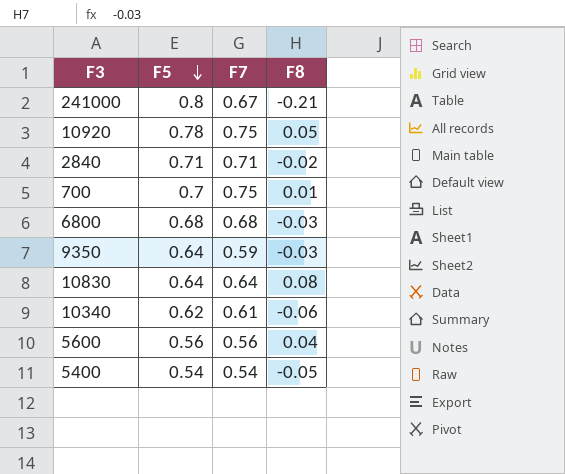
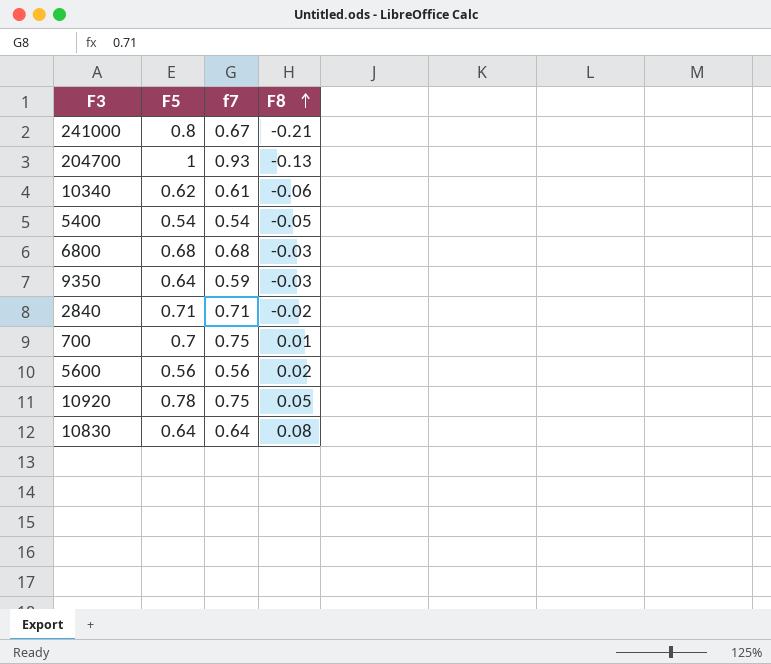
row order: F5 descending -> F8 ascending
column name: F7 -> f7
row 204700: none -> 1 | 0.93 | -0.13
5600 | F8: 0.04 -> 0.02

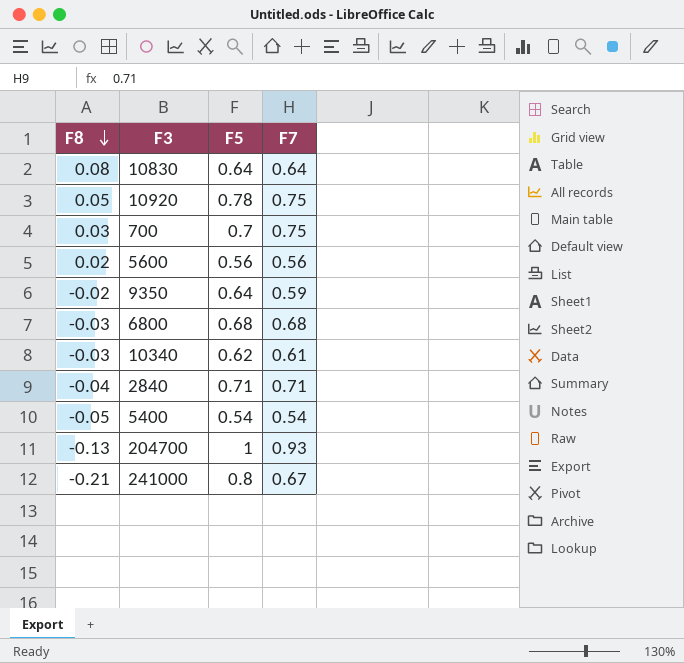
row order: F8 ascending -> F8 descending
column F8 | position: 4 -> 1
column name: f7 -> F7
700 | F8: 0.01 -> 0.03
9350 | F8: -0.03 -> -0.02
10340 | F8: -0.06 -> -0.03
2840 | F8: -0.02 -> -0.04

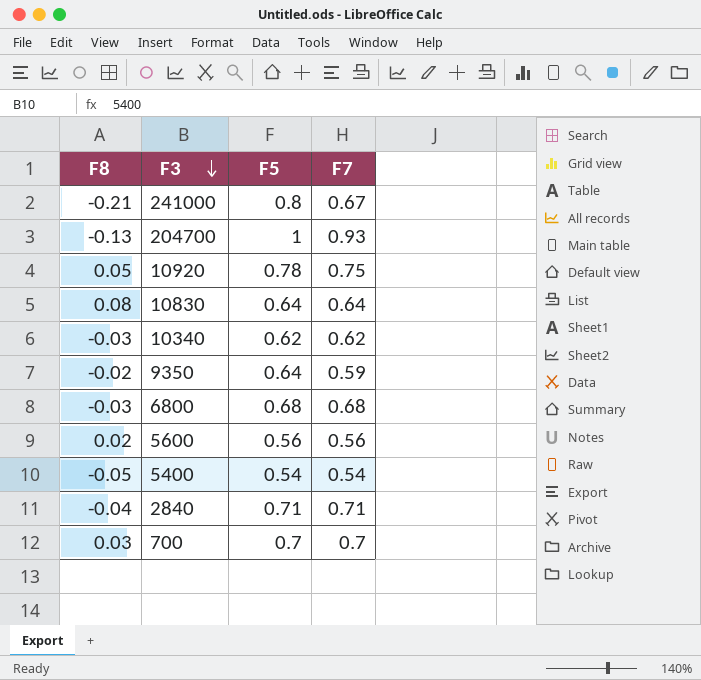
row order: F8 descending -> F3 descending
10340 | F7: 0.61 -> 0.62
700 | F7: 0.75 -> 0.7

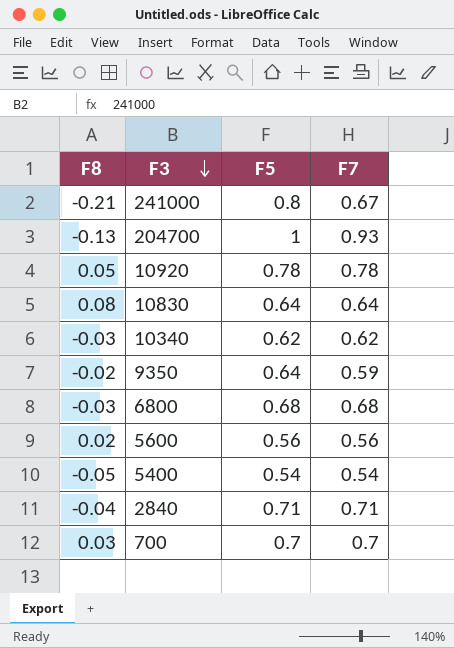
10920 | F7: 0.75 -> 0.78

